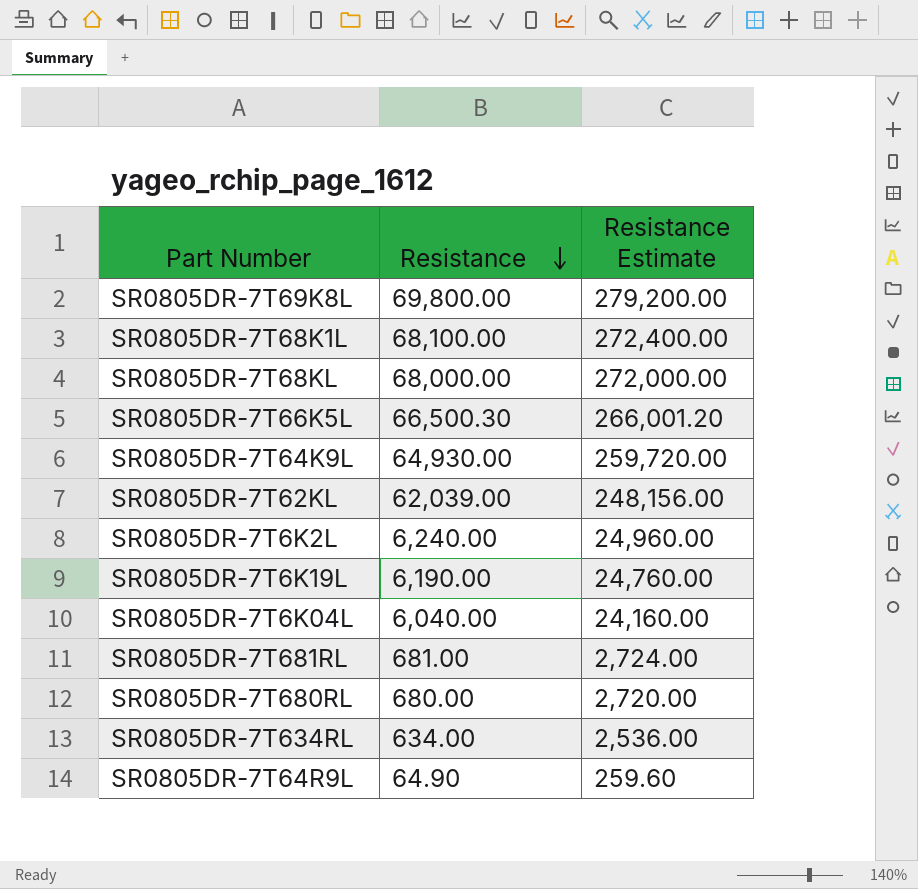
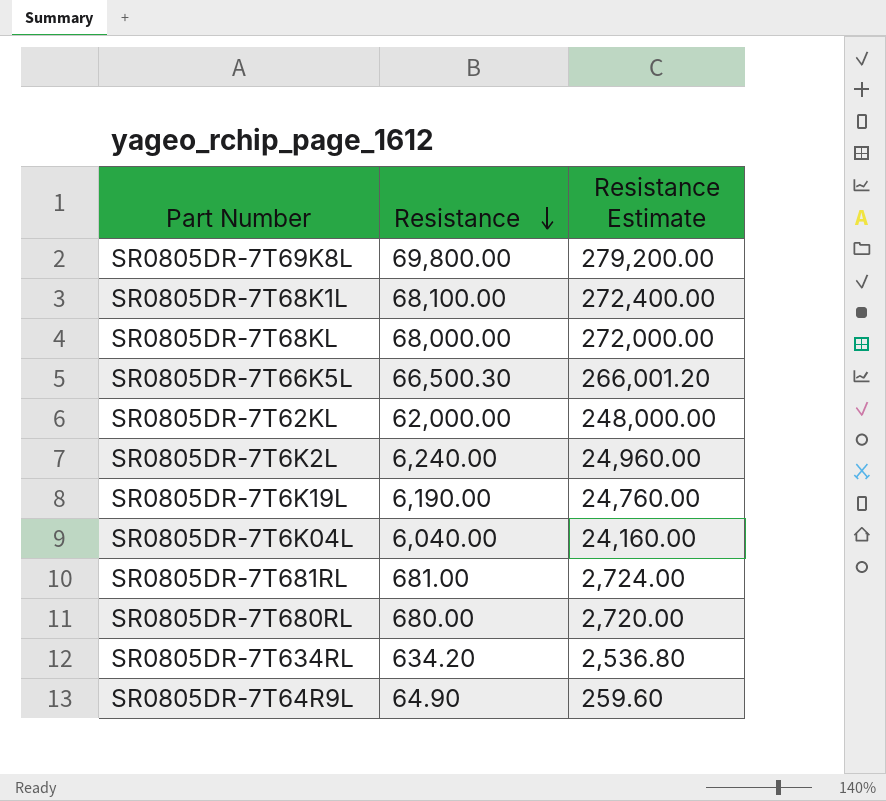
row SR0805DR-7T64K9L: 64,930.00 | 259,720.00 -> none
SR0805DR-7T62KL | Resistance: 62,039.00 -> 62,000.00
SR0805DR-7T62KL | Resistance Estimate: 248,156.00 -> 248,000.00
SR0805DR-7T634RL | Resistance: 634.00 -> 634.20
SR0805DR-7T634RL | Resistance Estimate: 2,536.00 -> 2,536.80

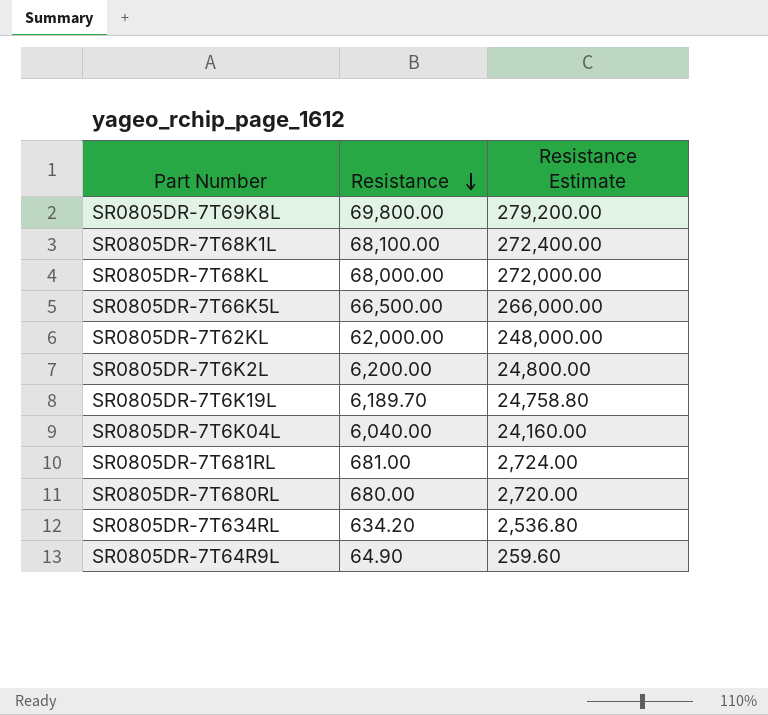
SR0805DR-7T66K5L | Resistance: 66,500.30 -> 66,500.00
SR0805DR-7T66K5L | Resistance Estimate: 266,001.20 -> 266,000.00
SR0805DR-7T6K2L | Resistance: 6,240.00 -> 6,200.00
SR0805DR-7T6K2L | Resistance Estimate: 24,960.00 -> 24,800.00
SR0805DR-7T6K19L | Resistance: 6,190.00 -> 6,189.70
SR0805DR-7T6K19L | Resistance Estimate: 24,760.00 -> 24,758.80

